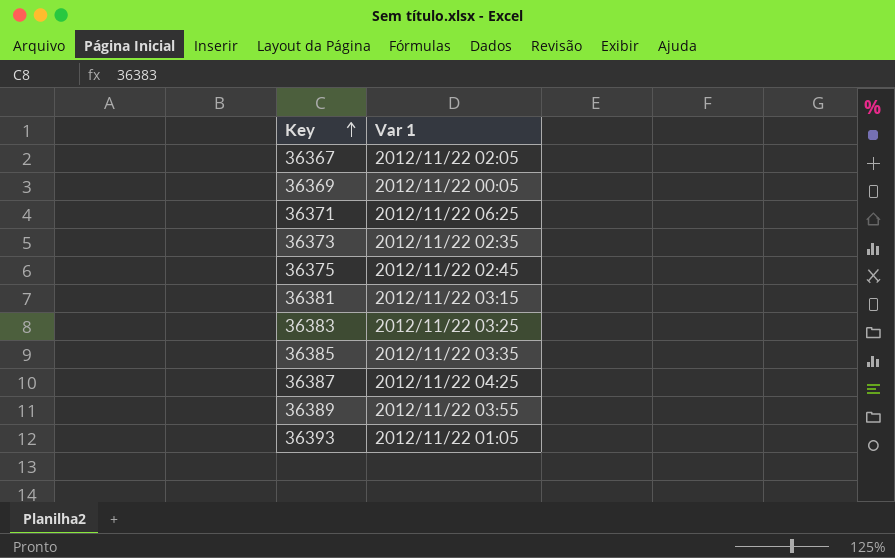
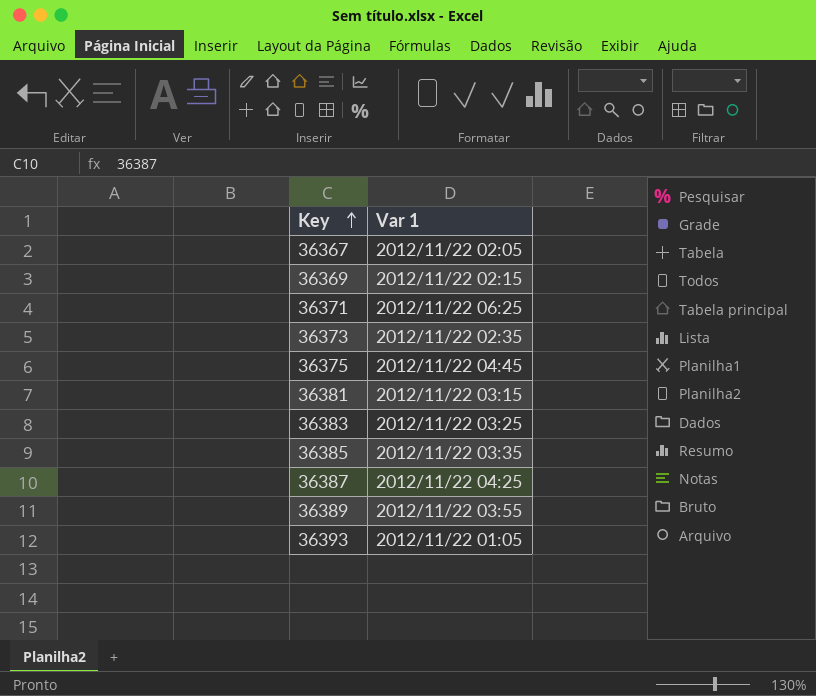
36369 | Var 1: 2012/11/22 00:05 -> 2012/11/22 02:15
36375 | Var 1: 2012/11/22 02:45 -> 2012/11/22 04:45

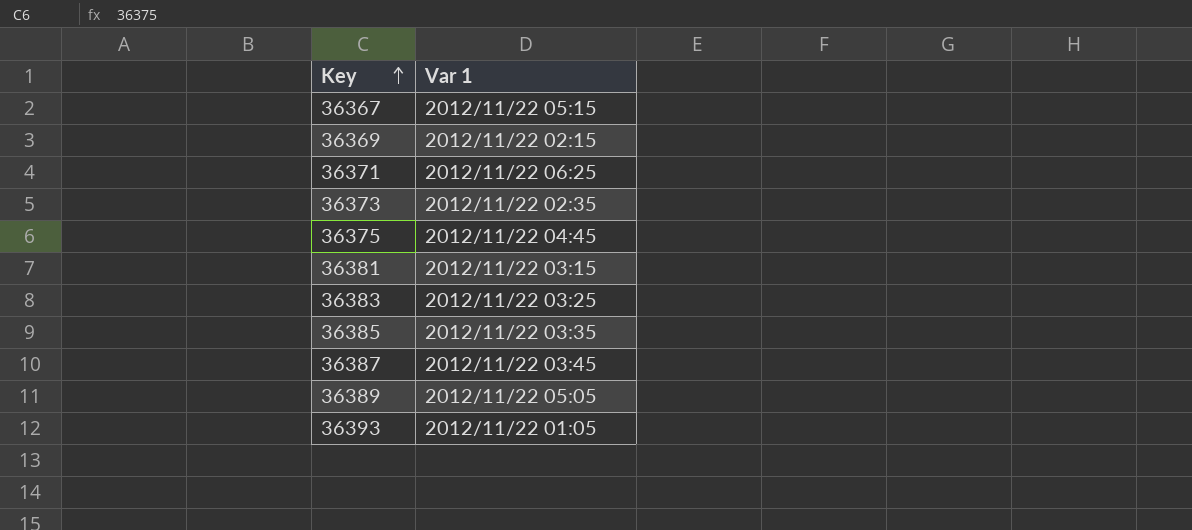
36367 | Var 1: 2012/11/22 02:05 -> 2012/11/22 05:15
36387 | Var 1: 2012/11/22 04:25 -> 2012/11/22 03:45
36389 | Var 1: 2012/11/22 03:55 -> 2012/11/22 05:05

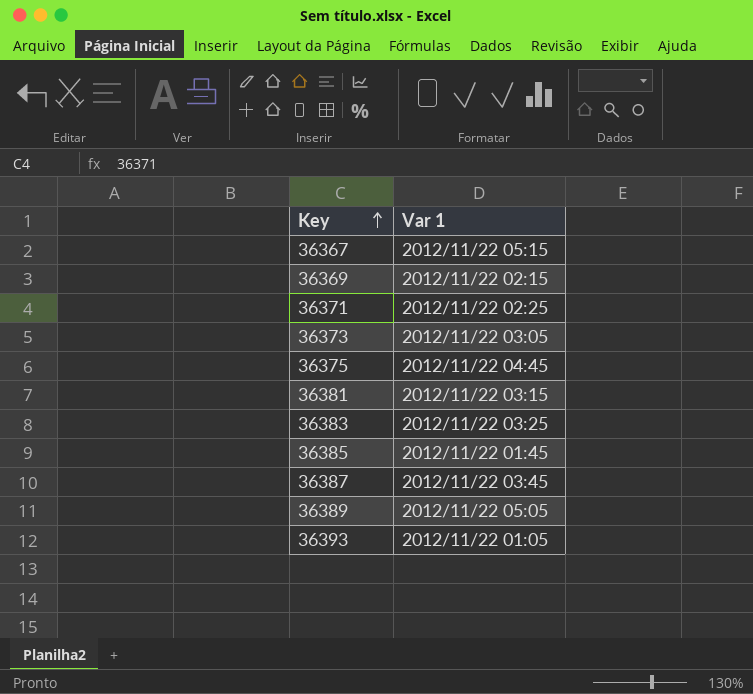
36371 | Var 1: 2012/11/22 06:25 -> 2012/11/22 02:25
36373 | Var 1: 2012/11/22 02:35 -> 2012/11/22 03:05
36385 | Var 1: 2012/11/22 03:35 -> 2012/11/22 01:45

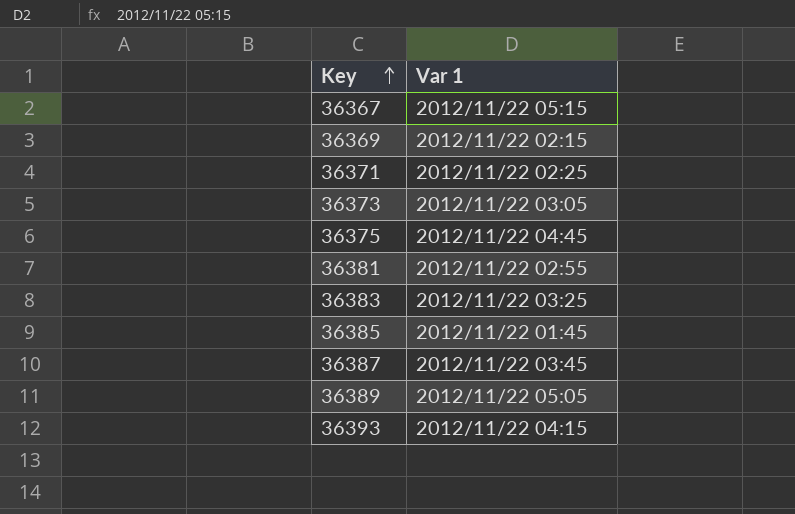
36381 | Var 1: 2012/11/22 03:15 -> 2012/11/22 02:55
36393 | Var 1: 2012/11/22 01:05 -> 2012/11/22 04:15

